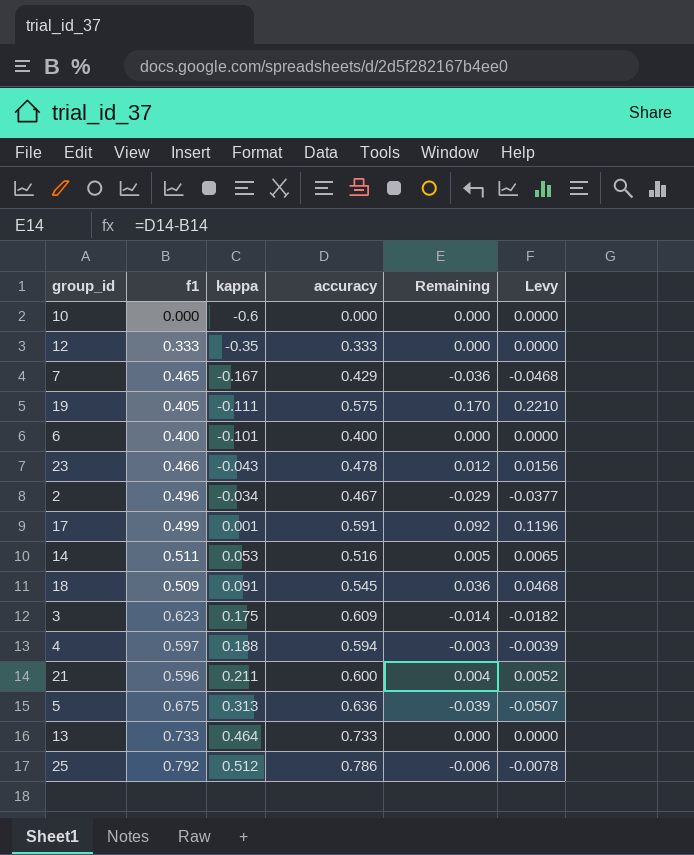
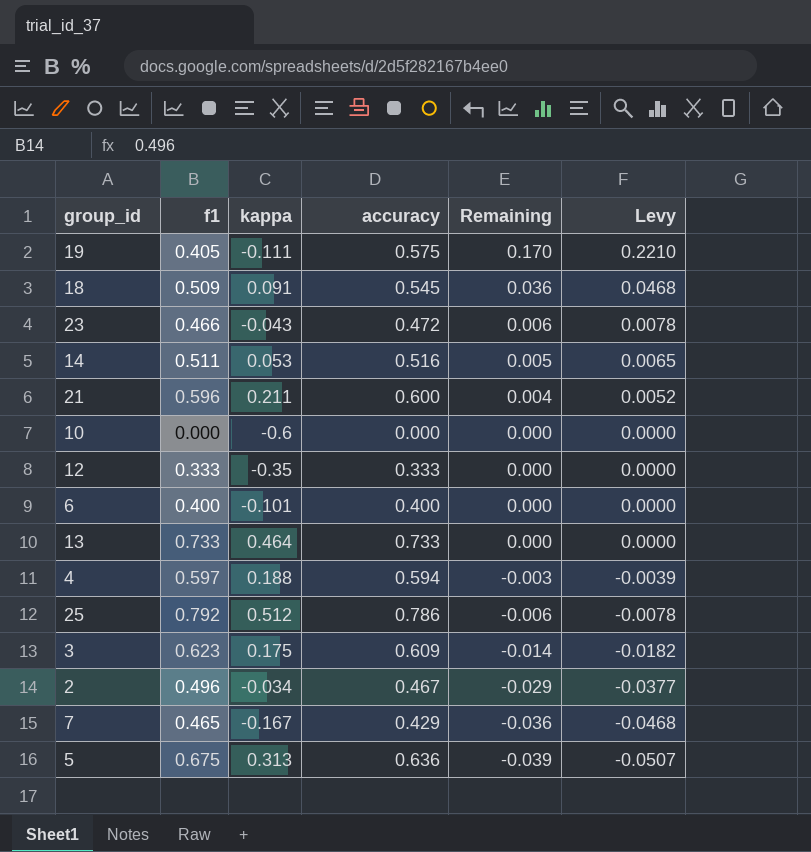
row order: kappa ascending -> Remaining descending
row 17: 0.499 | 0.001 | 0.591 | 0.092 | 0.1196 -> none
23 | accuracy: 0.478 -> 0.472
23 | Remaining: 0.012 -> 0.006
23 | Levy: 0.0156 -> 0.0078

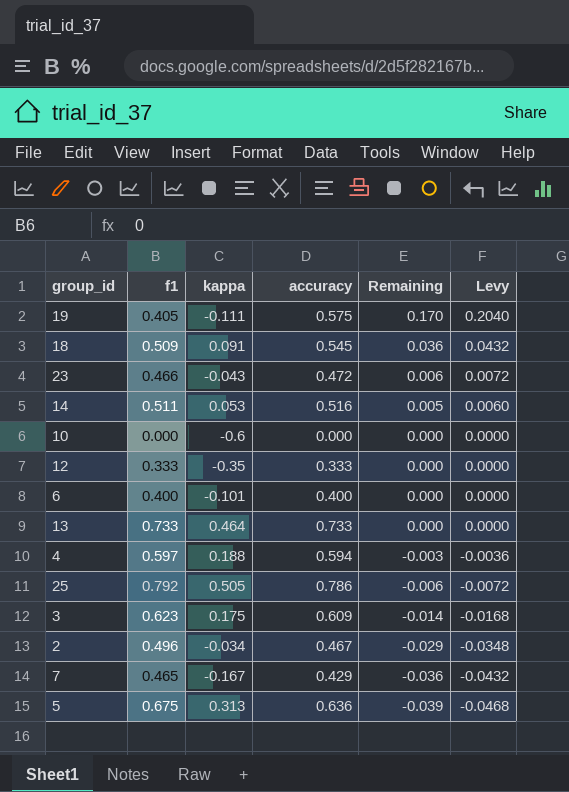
column Levy | formula: [Remaining] * 1.3 -> [Remaining] * 1.2
row 21: 0.596 | 0.211 | 0.600 | 0.004 | 0.0052 -> none
25 | kappa: 0.512 -> 0.505

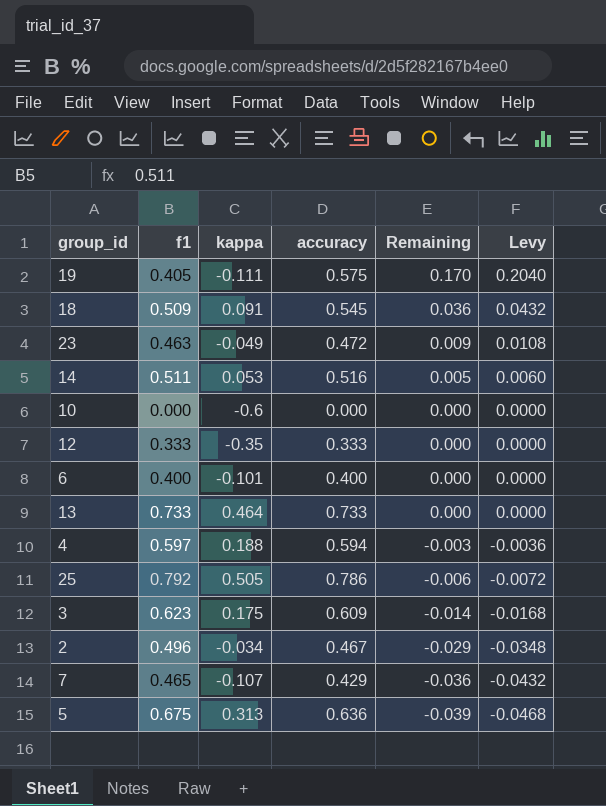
23 | f1: 0.466 -> 0.463
23 | kappa: -0.043 -> -0.049
23 | Remaining: 0.006 -> 0.009
23 | Levy: 0.0072 -> 0.0108
7 | kappa: -0.167 -> -0.107

